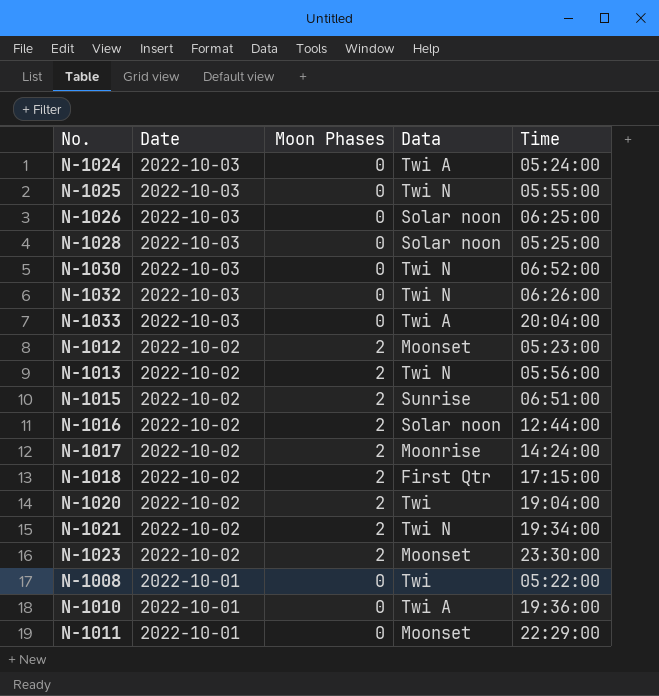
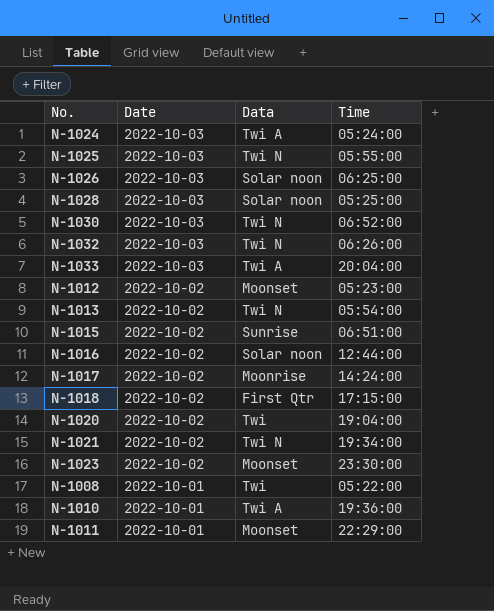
column Moon Phases | position: 3 -> none
N-1013 | Time: 05:56:00 -> 05:54:00

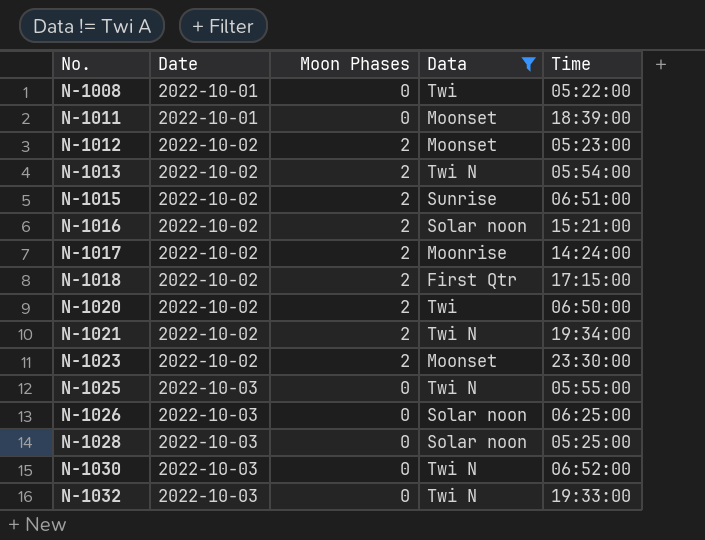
filter: none -> Data != Twi A
row order: Date descending -> No. ascending
column Moon Phases | position: none -> 3
N-1011 | Time: 22:29:00 -> 18:39:00
N-1016 | Time: 12:44:00 -> 15:21:00
N-1020 | Time: 19:04:00 -> 06:50:00
N-1032 | Time: 06:26:00 -> 19:33:00

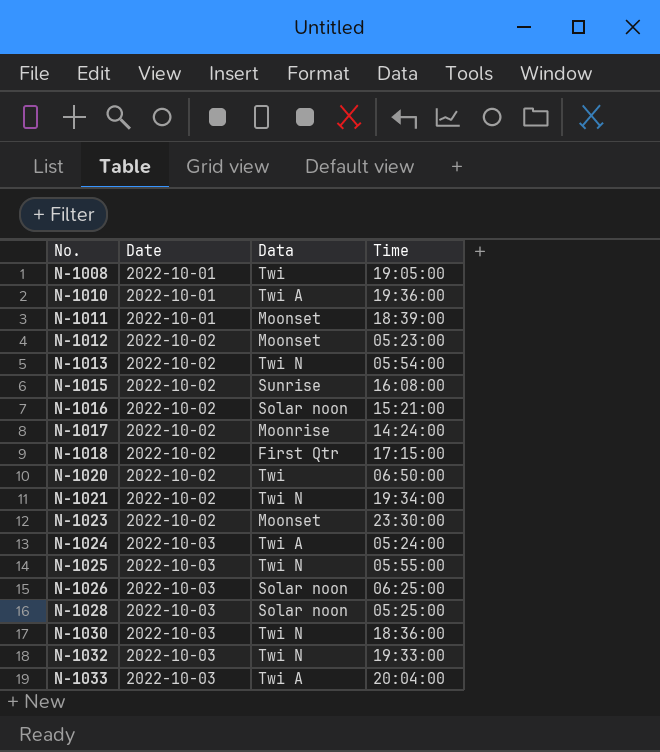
filter: Data != Twi A -> none
column Moon Phases | position: 3 -> none
N-1008 | Time: 05:22:00 -> 19:05:00
N-1015 | Time: 06:51:00 -> 16:08:00
N-1030 | Time: 06:52:00 -> 18:36:00

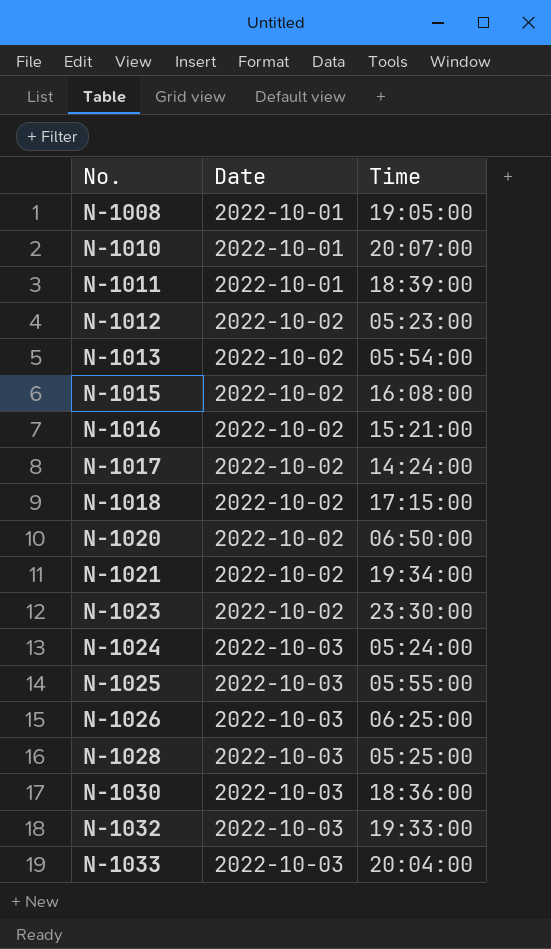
column Data | position: 3 -> none
N-1010 | Time: 19:36:00 -> 20:07:00

